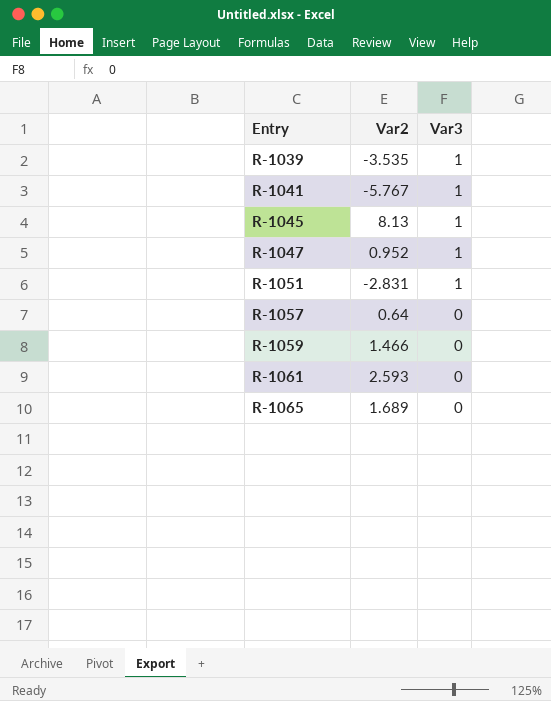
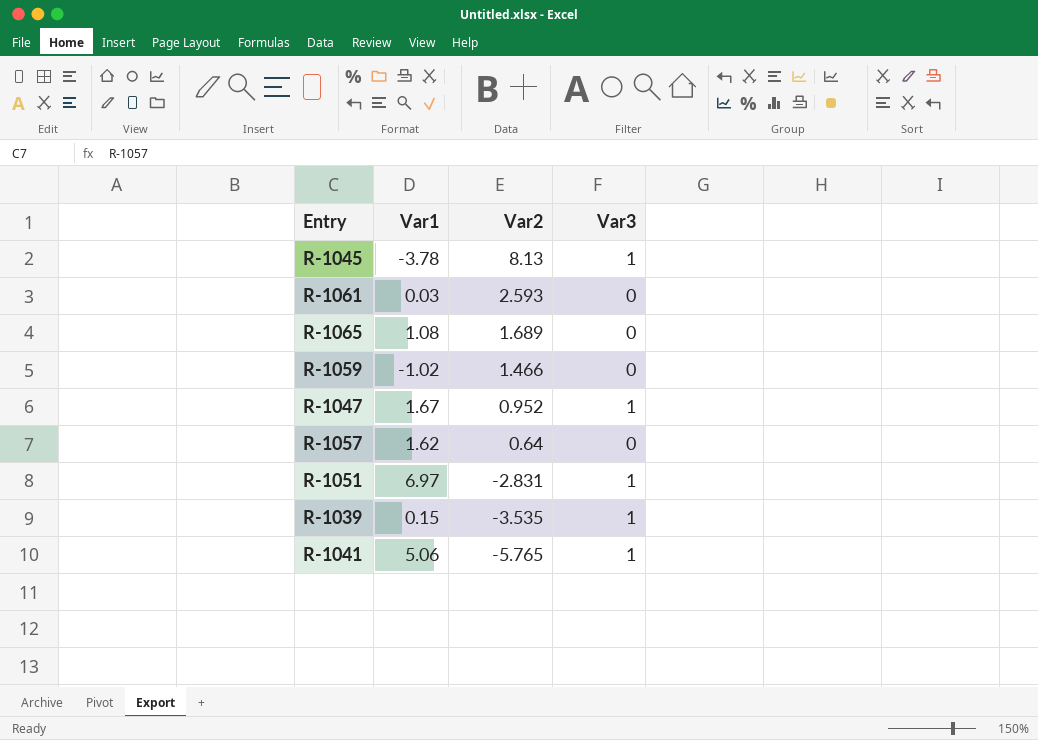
row order: Entry ascending -> Var2 descending
column Var1 | position: none -> 2
R-1041 | Var2: -5.767 -> -5.765

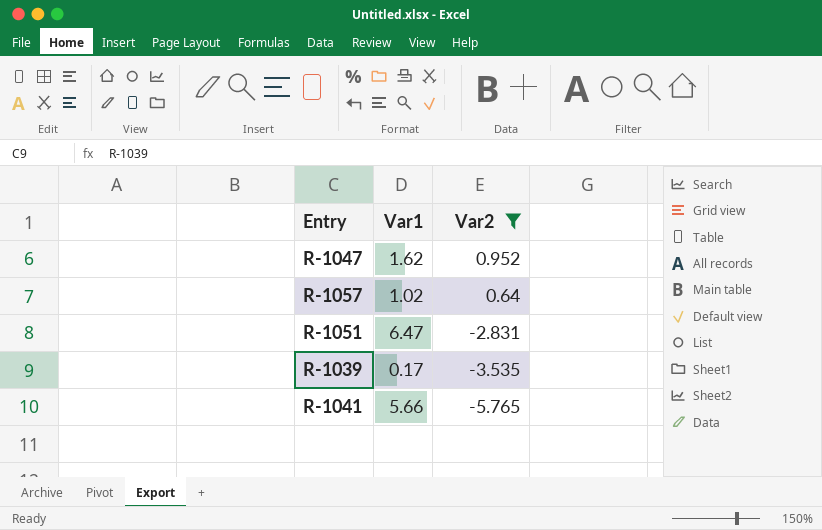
filter: none -> Var2 <= 0.952
column Var3 | position: 4 -> none
R-1047 | Var1: 1.67 -> 1.62
R-1057 | Var1: 1.62 -> 1.02
R-1051 | Var1: 6.97 -> 6.47
R-1039 | Var1: 0.15 -> 0.17
R-1041 | Var1: 5.06 -> 5.66

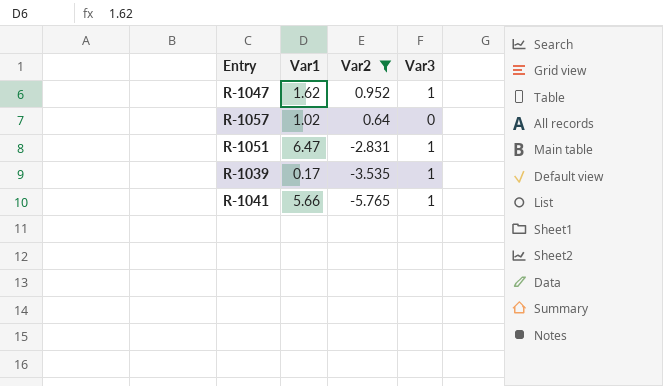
column Var3 | position: none -> 4

